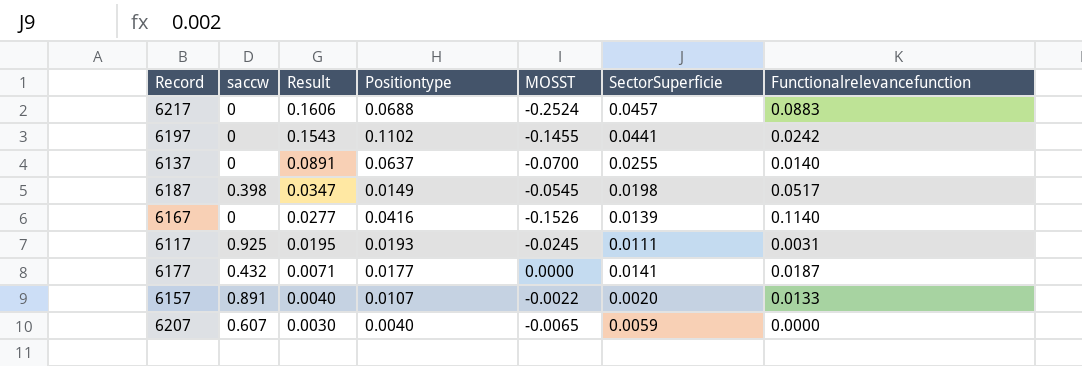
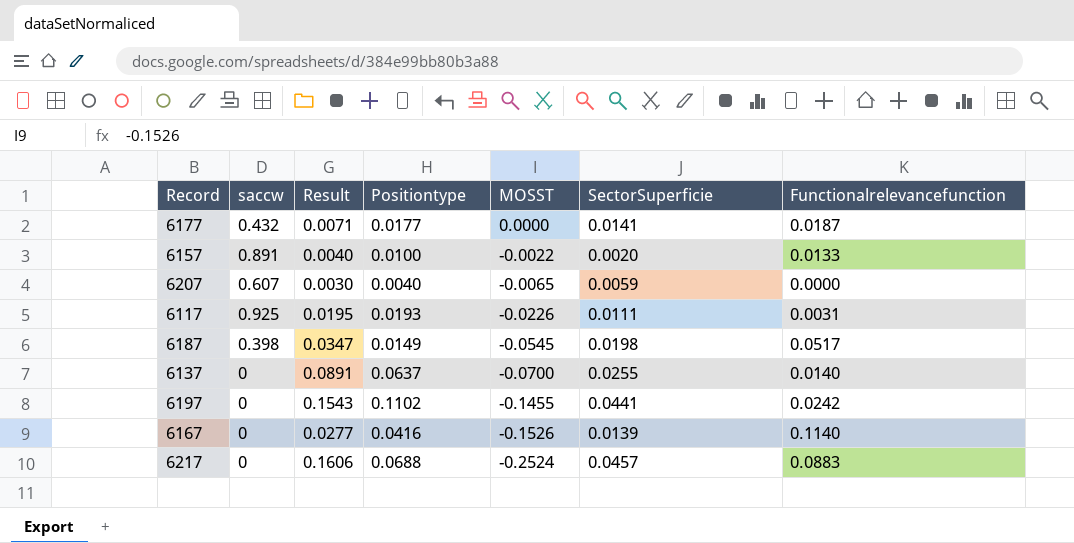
row order: Result descending -> MOSST descending
6157 | Positiontype: 0.0107 -> 0.0100
6117 | MOSST: -0.0245 -> -0.0226

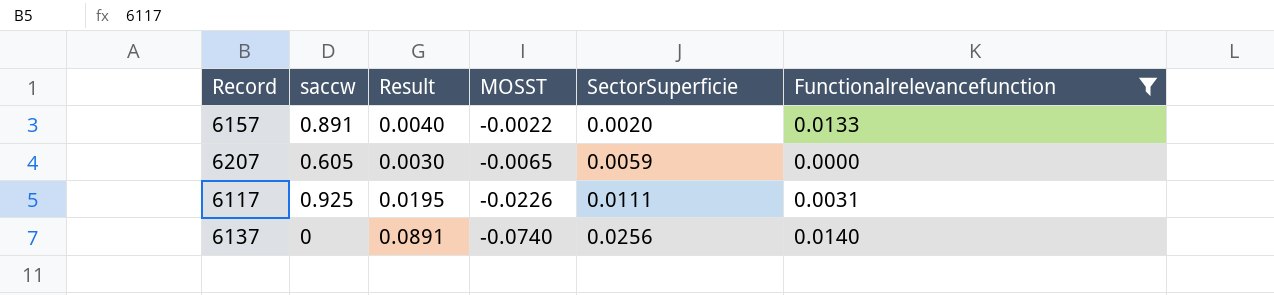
filter: none -> Functionalrelevancefunction <= 0.0140
column Positiontype | position: 4 -> none
6207 | saccw: 0.607 -> 0.605
6137 | MOSST: -0.0700 -> -0.0740
6137 | SectorSuperficie: 0.0255 -> 0.0256

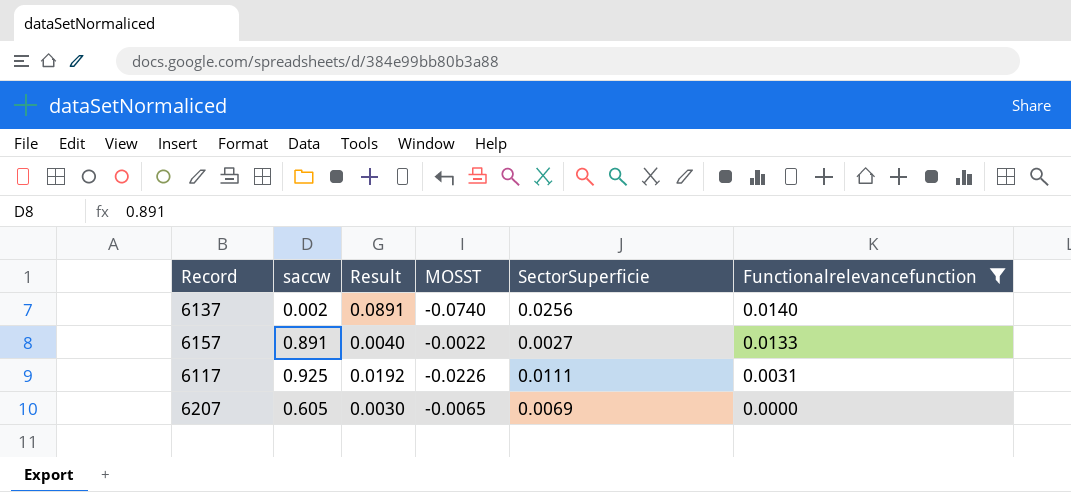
row order: MOSST descending -> Functionalrelevancefunction descending
6137 | saccw: 0 -> 0.002
6157 | SectorSuperficie: 0.0020 -> 0.0027
6117 | Result: 0.0195 -> 0.0192
6207 | SectorSuperficie: 0.0059 -> 0.0069

